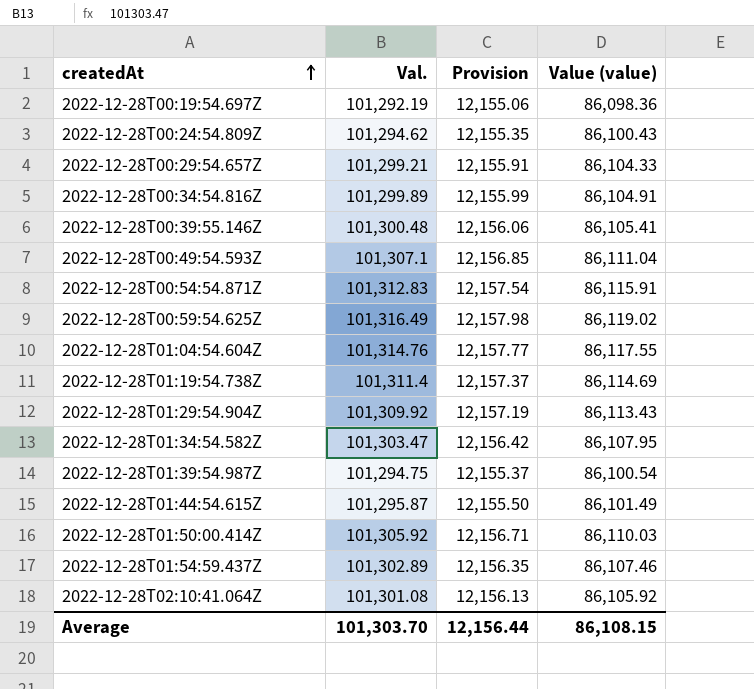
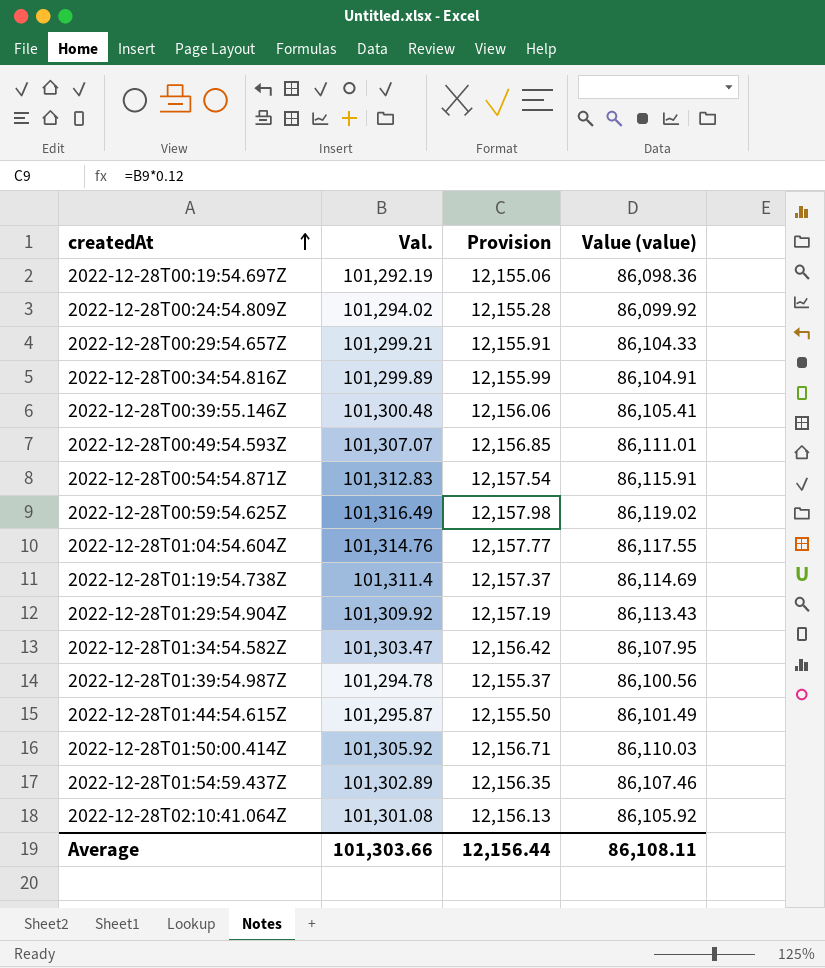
2022-12-28T00:24:54.809Z | Val.: 101,294.62 -> 101,294.02
2022-12-28T00:24:54.809Z | Provision: 12,155.35 -> 12,155.28
2022-12-28T00:24:54.809Z | Value (value): 86,100.43 -> 86,099.92
2022-12-28T00:49:54.593Z | Val.: 101,307.1 -> 101,307.07
2022-12-28T00:49:54.593Z | Value (value): 86,111.04 -> 86,111.01
2022-12-28T01:39:54.987Z | Val.: 101,294.75 -> 101,294.78
2022-12-28T01:39:54.987Z | Value (value): 86,100.54 -> 86,100.56
Average | Val.: 101,303.70 -> 101,303.66
Average | Value (value): 86,108.15 -> 86,108.11

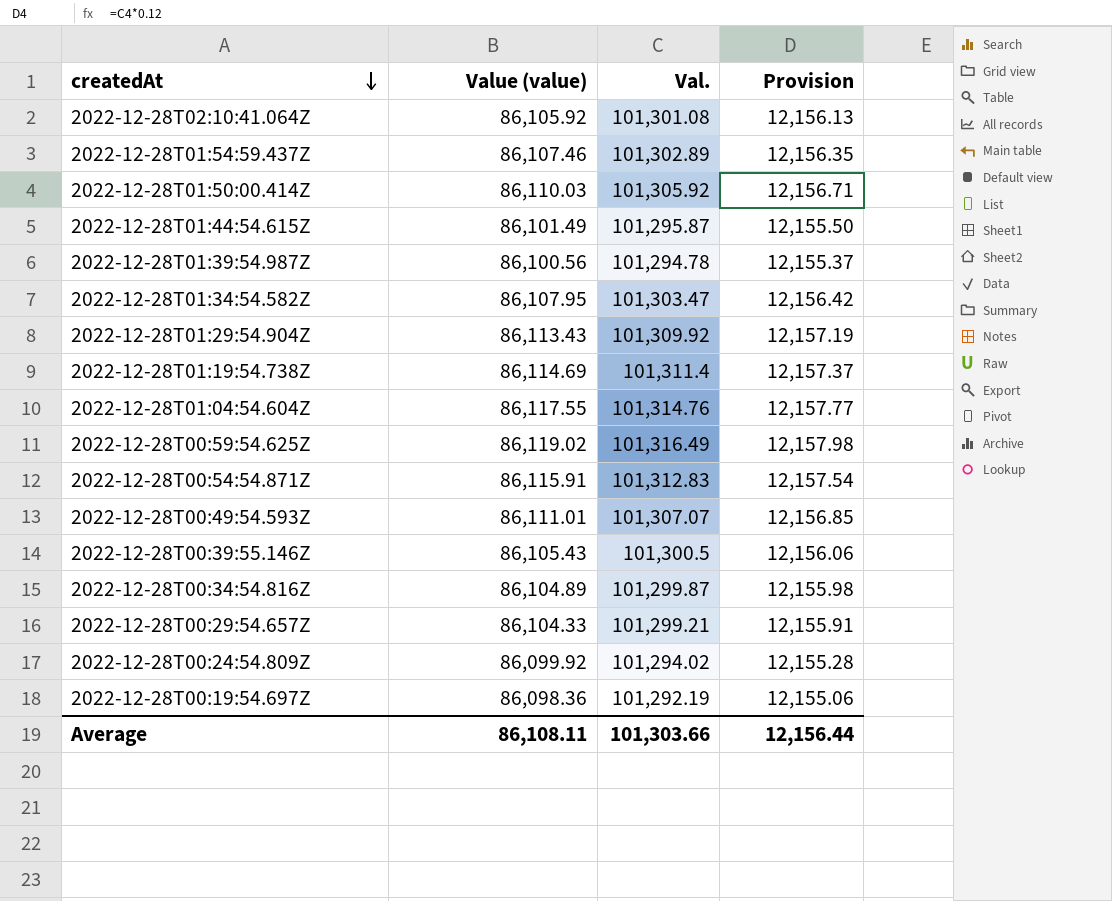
row order: createdAt ascending -> createdAt descending
column Value (value) | position: 4 -> 2
2022-12-28T00:39:55.146Z | Value (value): 86,105.41 -> 86,105.43
2022-12-28T00:39:55.146Z | Val.: 101,300.48 -> 101,300.5
2022-12-28T00:34:54.816Z | Value (value): 86,104.91 -> 86,104.89
2022-12-28T00:34:54.816Z | Val.: 101,299.89 -> 101,299.87
2022-12-28T00:34:54.816Z | Provision: 12,155.99 -> 12,155.98

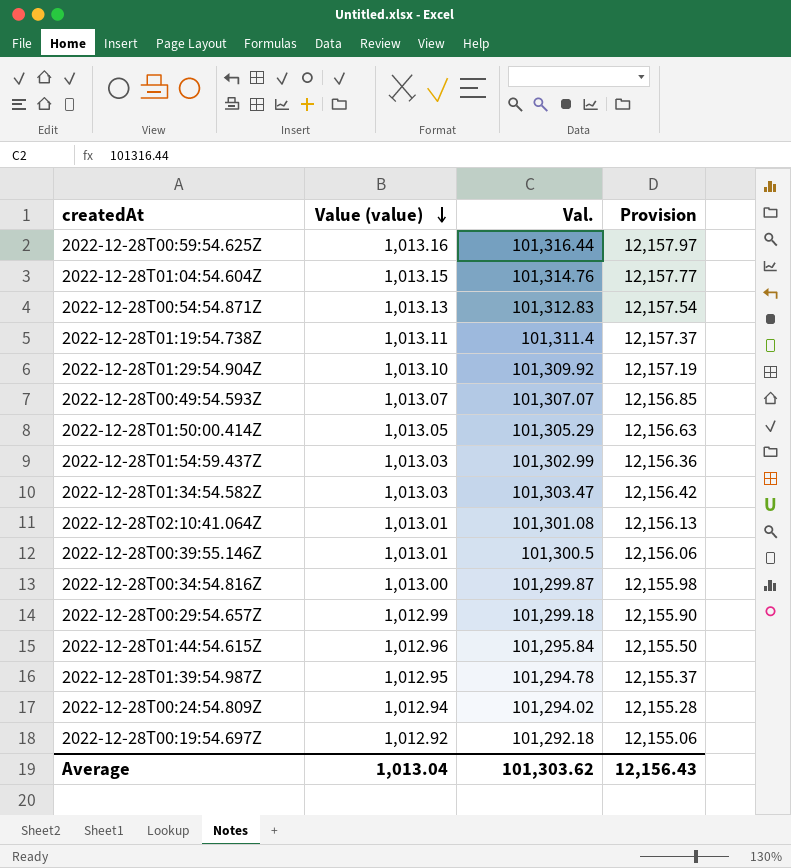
row order: createdAt descending -> Value (value) descending
column Value (value) | formula: [Val.] * 0.85 -> [Val.] * 0.01
2022-12-28T00:59:54.625Z | Val.: 101,316.49 -> 101,316.44
2022-12-28T00:59:54.625Z | Provision: 12,157.98 -> 12,157.97
2022-12-28T01:50:00.414Z | Val.: 101,305.92 -> 101,305.29
2022-12-28T01:50:00.414Z | Provision: 12,156.71 -> 12,156.63
2022-12-28T01:54:59.437Z | Val.: 101,302.89 -> 101,302.99
2022-12-28T01:54:59.437Z | Provision: 12,156.35 -> 12,156.36
2022-12-28T00:29:54.657Z | Val.: 101,299.21 -> 101,299.18
2022-12-28T00:29:54.657Z | Provision: 12,155.91 -> 12,155.90
2022-12-28T01:44:54.615Z | Val.: 101,295.87 -> 101,295.84
2022-12-28T00:19:54.697Z | Val.: 101,292.19 -> 101,292.18
Average | Value (value): 86,108.11 -> 1,013.04
Average | Val.: 101,303.66 -> 101,303.62
Average | Provision: 12,156.44 -> 12,156.43

